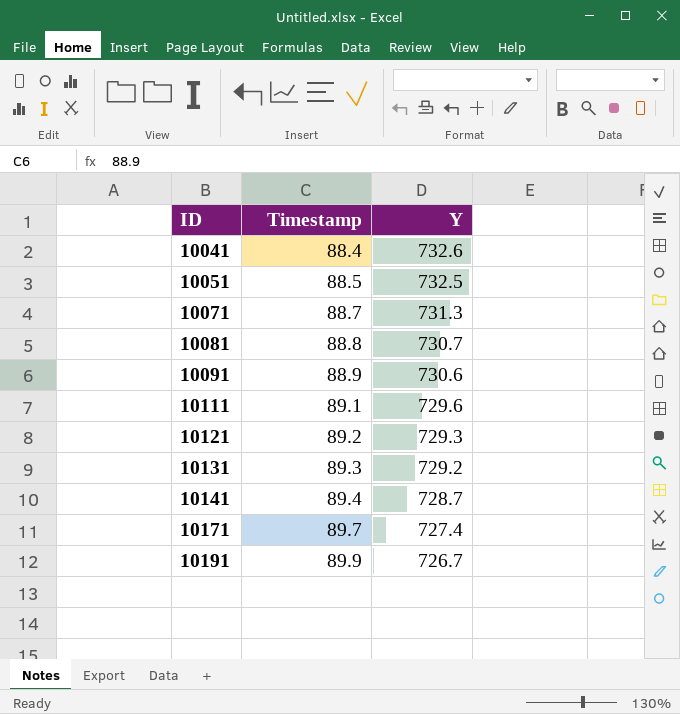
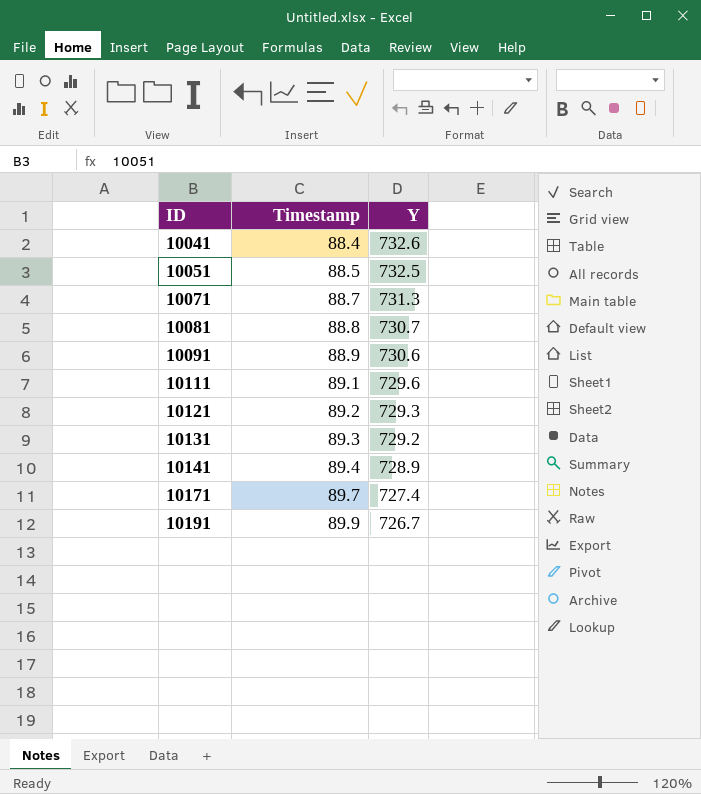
10141 | Y: 728.7 -> 728.9

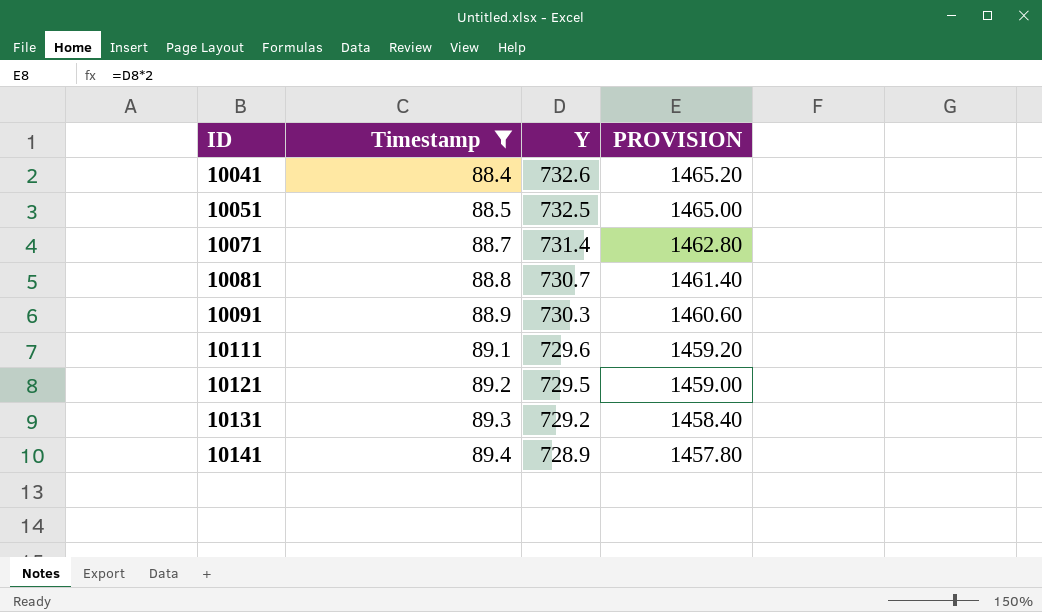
filter: none -> Timestamp <= 89.4
column PROVISION | formula: none -> [Y] * 2
10071 | Y: 731.3 -> 731.4
10091 | Y: 730.6 -> 730.3
10121 | Y: 729.3 -> 729.5

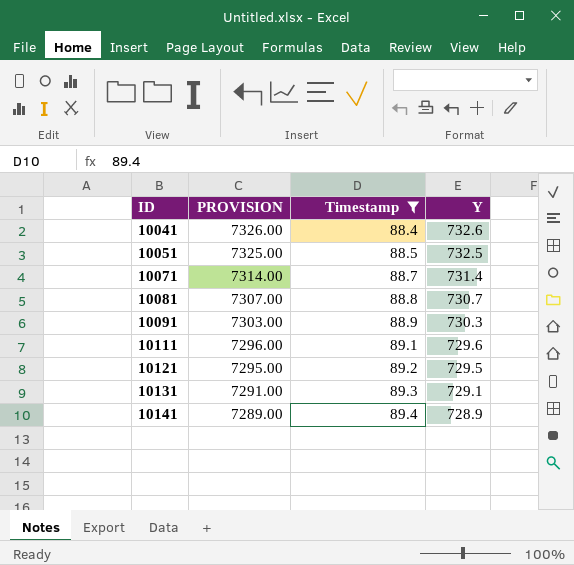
column PROVISION | formula: [Y] * 2 -> [Y] * 10
column PROVISION | position: 4 -> 2
10131 | Y: 729.2 -> 729.1

